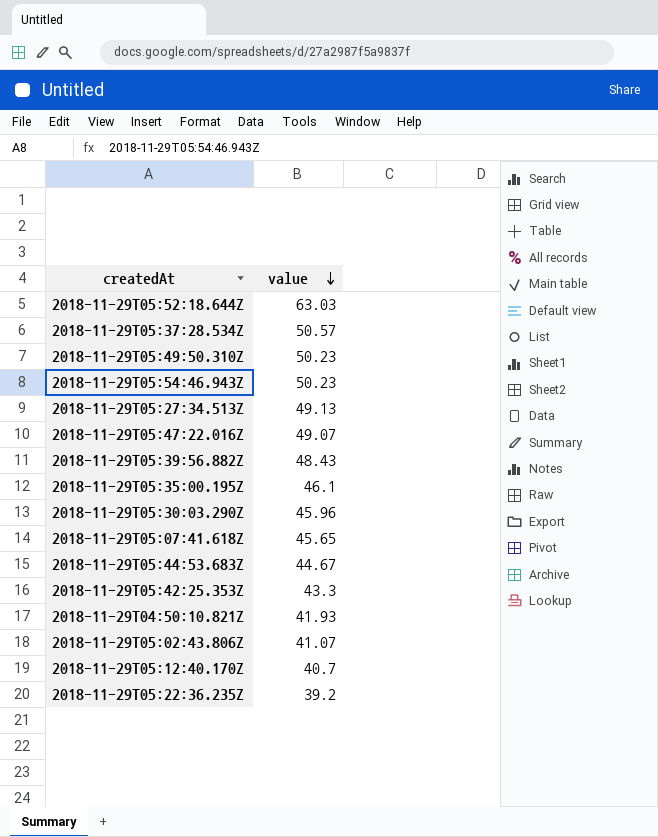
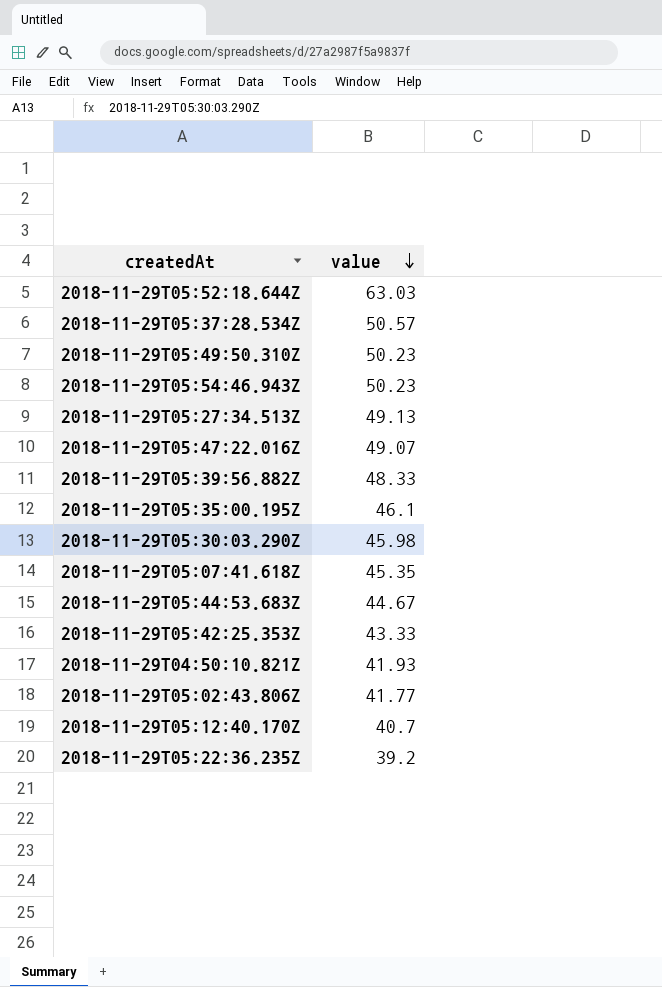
2018-11-29T05:39:56.882Z | value: 48.43 -> 48.33
2018-11-29T05:30:03.290Z | value: 45.96 -> 45.98
2018-11-29T05:07:41.618Z | value: 45.65 -> 45.35
2018-11-29T05:42:25.353Z | value: 43.3 -> 43.33
2018-11-29T05:02:43.806Z | value: 41.07 -> 41.77

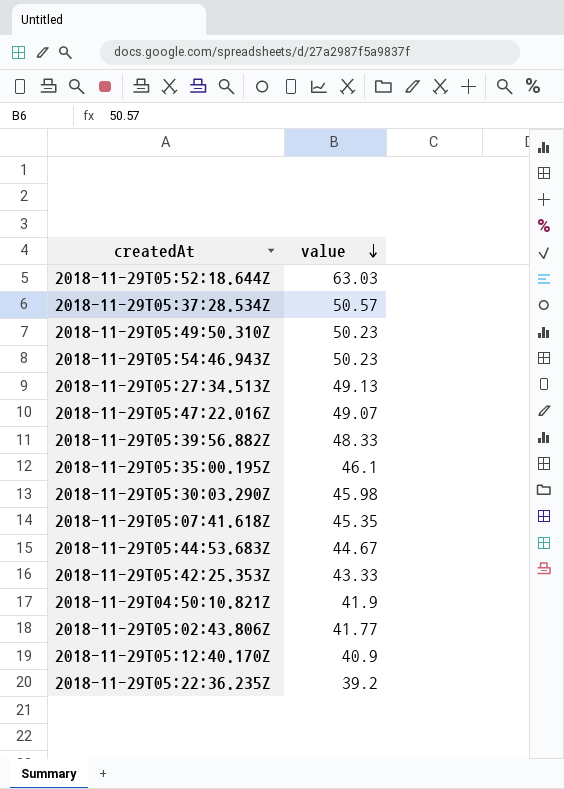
2018-11-29T04:50:10.821Z | value: 41.93 -> 41.9
2018-11-29T05:12:40.170Z | value: 40.7 -> 40.9

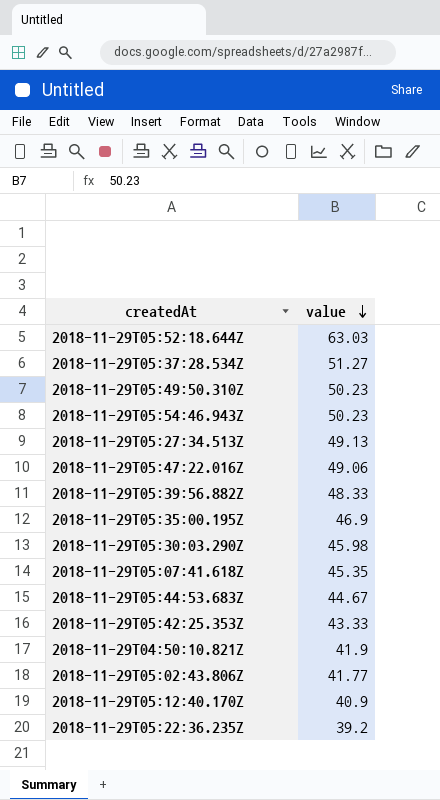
2018-11-29T05:37:28.534Z | value: 50.57 -> 51.27
2018-11-29T05:47:22.016Z | value: 49.07 -> 49.06
2018-11-29T05:35:00.195Z | value: 46.1 -> 46.9

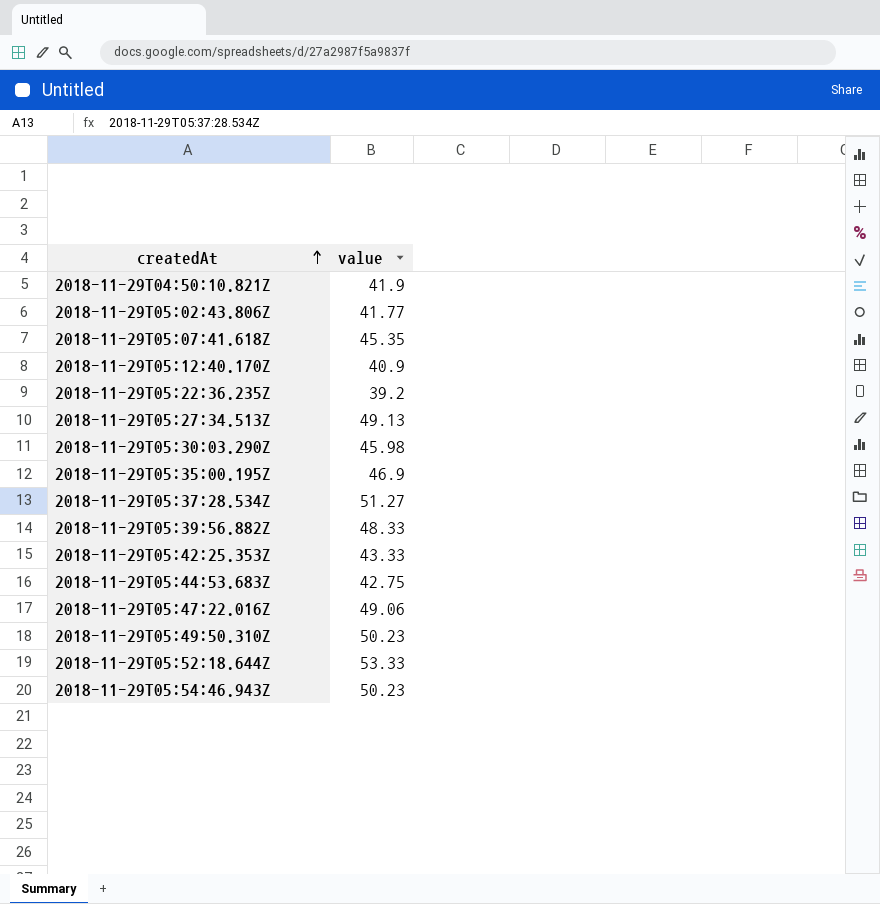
row order: value descending -> createdAt ascending
2018-11-29T05:44:53.683Z | value: 44.67 -> 42.75
2018-11-29T05:52:18.644Z | value: 63.03 -> 53.33

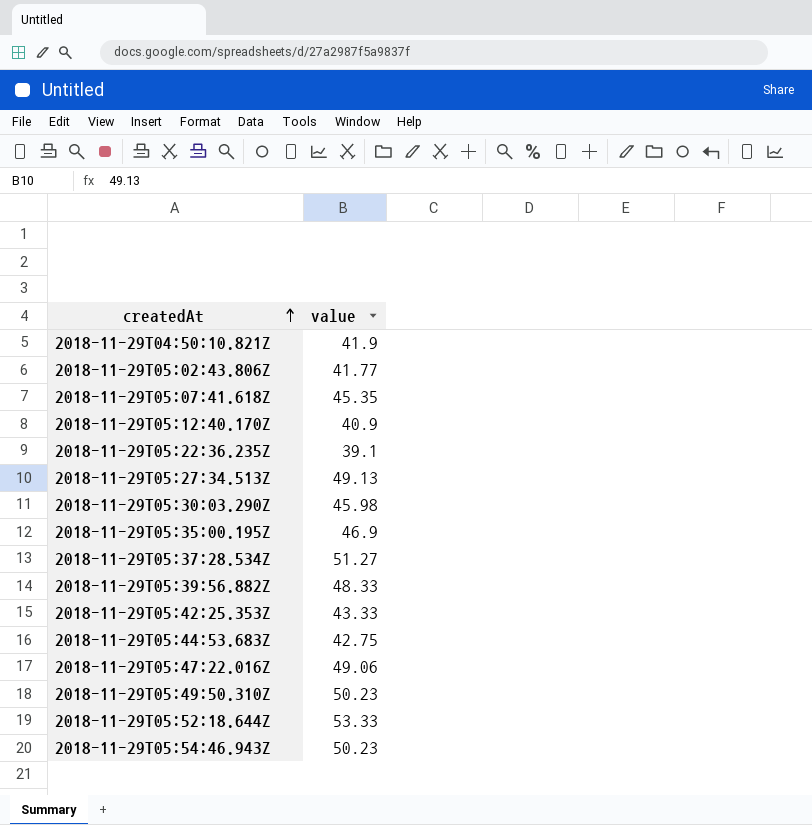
2018-11-29T05:22:36.235Z | value: 39.2 -> 39.1

